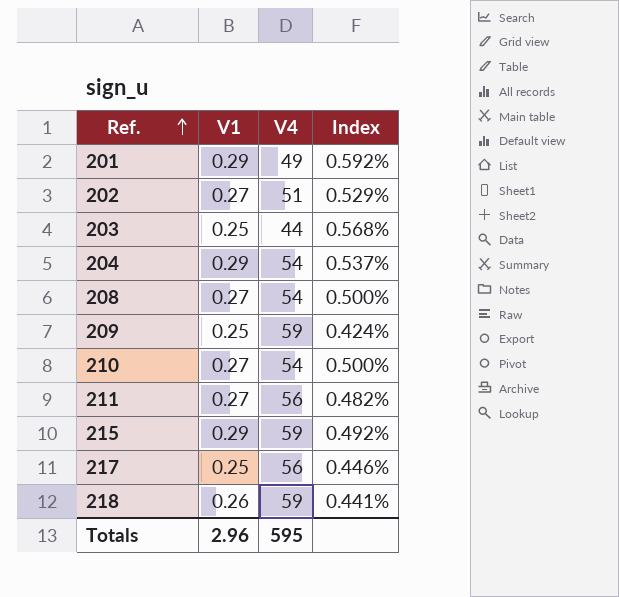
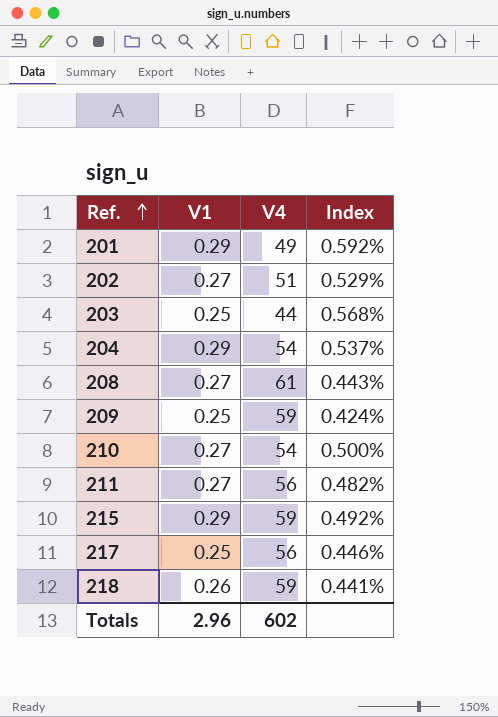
208 | V4: 54 -> 61
208 | Index: 0.500% -> 0.443%
Totals | V4: 595 -> 602

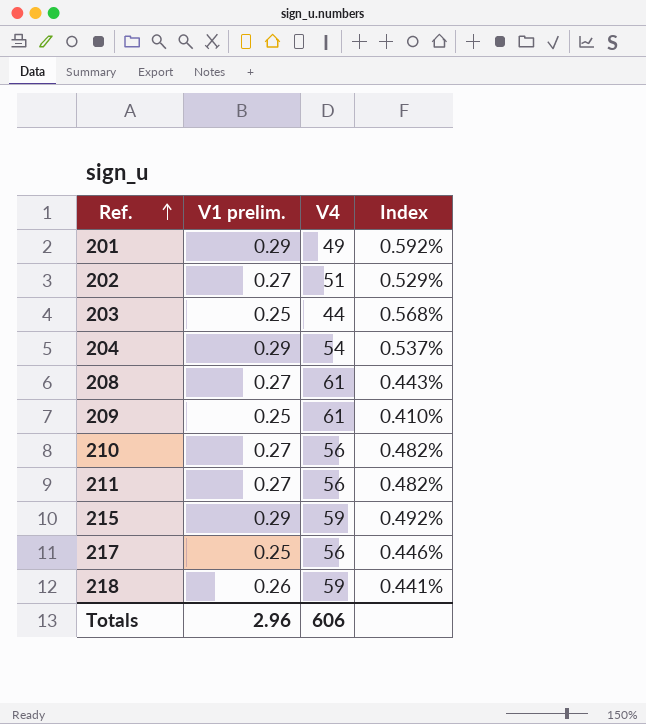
column name: V1 -> V1 prelim.
209 | V4: 59 -> 61
209 | Index: 0.424% -> 0.410%
210 | V4: 54 -> 56
210 | Index: 0.500% -> 0.482%
Totals | V4: 602 -> 606

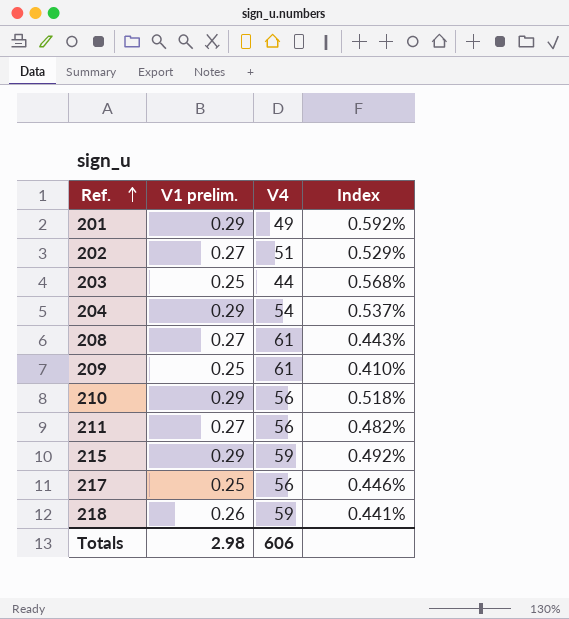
210 | V1 prelim.: 0.27 -> 0.29
210 | Index: 0.482% -> 0.518%
Totals | V1 prelim.: 2.96 -> 2.98

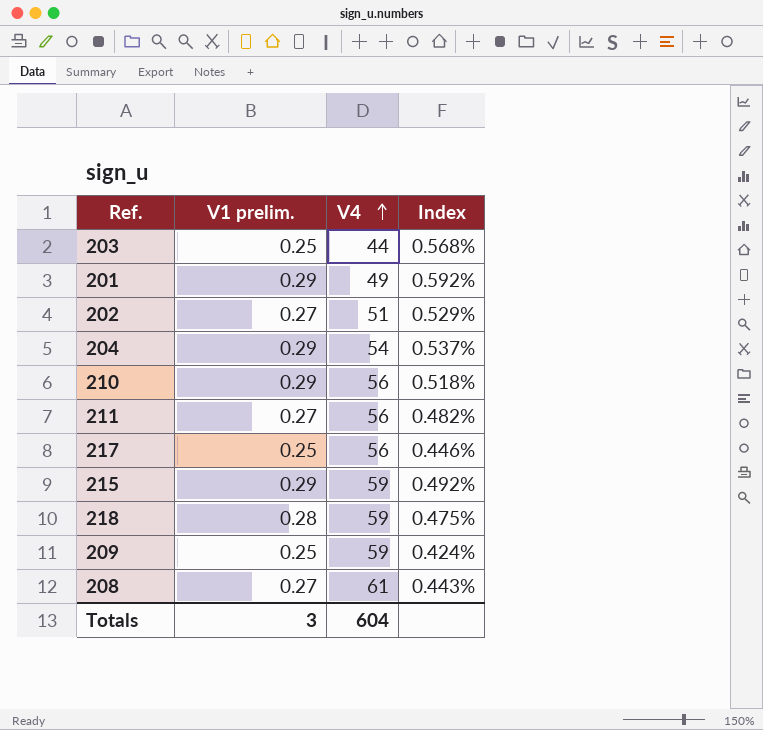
row order: Ref. ascending -> V4 ascending
218 | V1 prelim.: 0.26 -> 0.28
218 | Index: 0.441% -> 0.475%
209 | V4: 61 -> 59
209 | Index: 0.410% -> 0.424%
Totals | V1 prelim.: 2.98 -> 3
Totals | V4: 606 -> 604

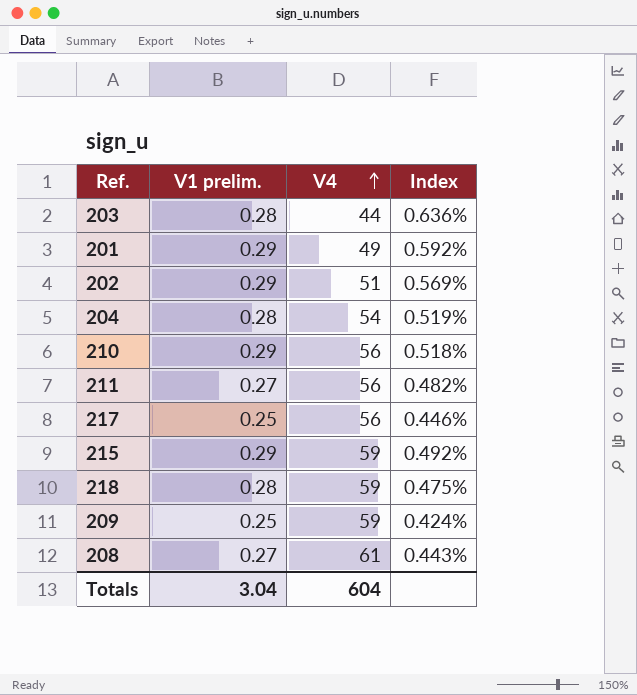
203 | V1 prelim.: 0.25 -> 0.28
203 | Index: 0.568% -> 0.636%
202 | V1 prelim.: 0.27 -> 0.29
202 | Index: 0.529% -> 0.569%
204 | V1 prelim.: 0.29 -> 0.28
204 | Index: 0.537% -> 0.519%
Totals | V1 prelim.: 3 -> 3.04

